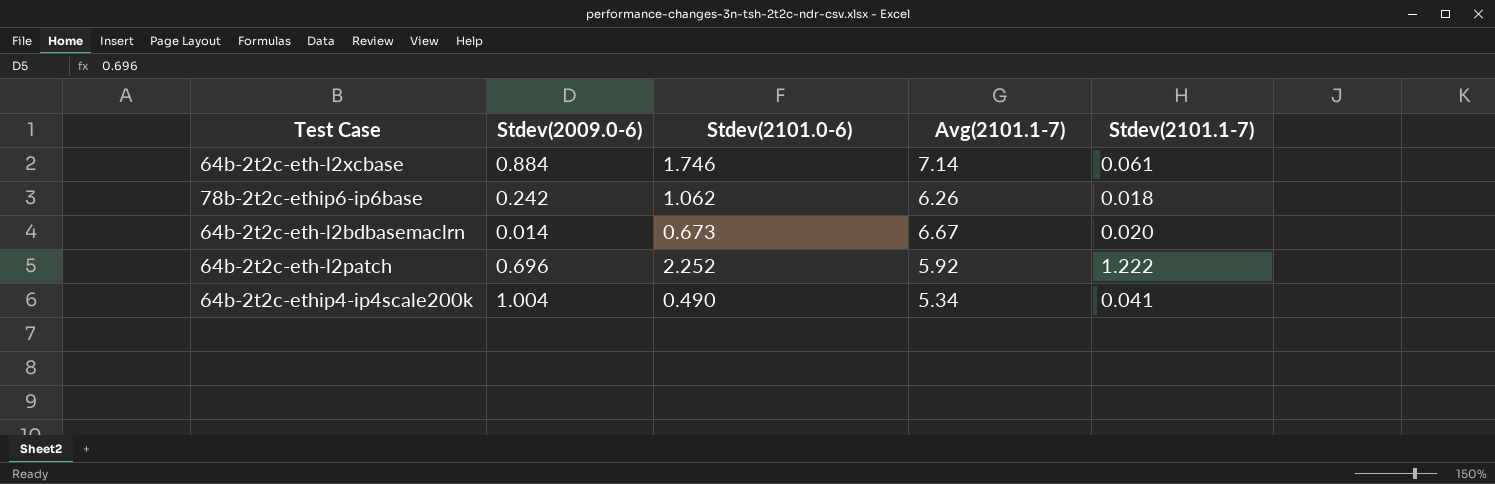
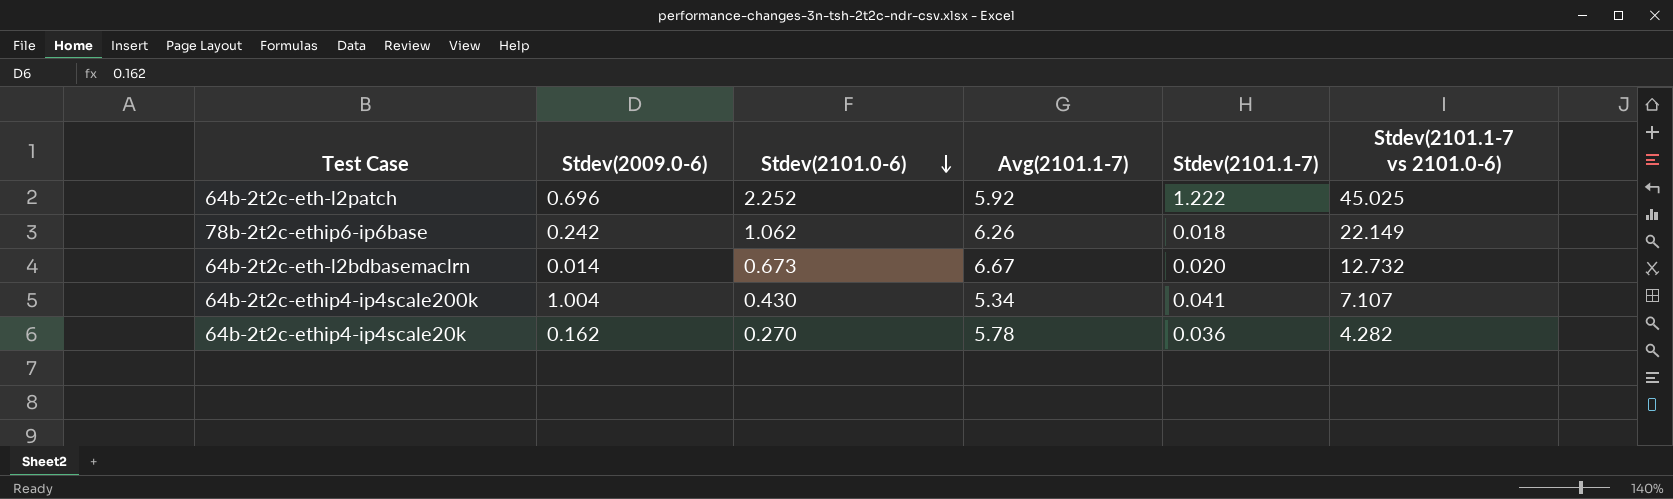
row order: none -> Stdev(2101.0-6) descending
column Stdev(2101.1-7 vs 2101.0-6) | position: none -> 6
row 64b-2t2c-eth-l2xcbase: 0.884 | 1.746 | 7.14 | 0.061 -> none
64b-2t2c-ethip4-ip4scale200k | Stdev(2101.0-6): 0.490 -> 0.430
row 64b-2t2c-ethip4-ip4scale20k: none -> 0.162 | 0.270 | 5.78 | 0.036 | 4.282

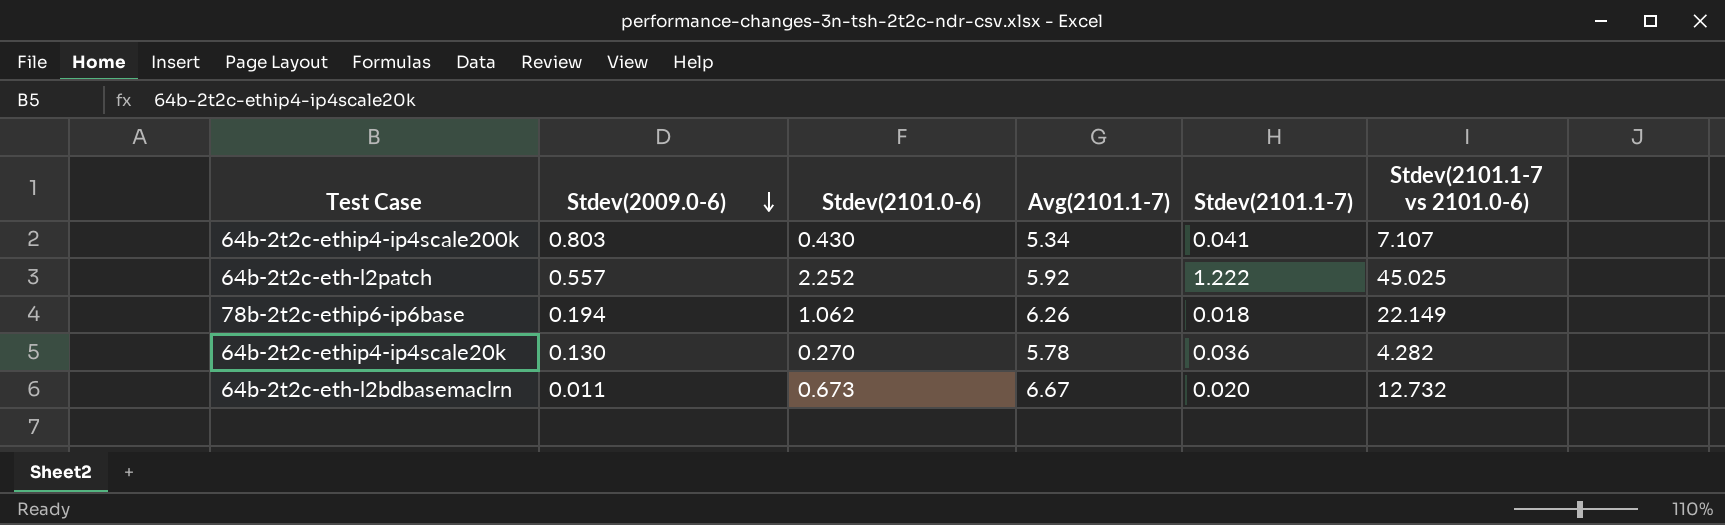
row order: Stdev(2101.0-6) descending -> Stdev(2009.0-6) descending
64b-2t2c-ethip4-ip4scale200k | Stdev(2009.0-6): 1.004 -> 0.803
64b-2t2c-eth-l2patch | Stdev(2009.0-6): 0.696 -> 0.557
78b-2t2c-ethip6-ip6base | Stdev(2009.0-6): 0.242 -> 0.194
64b-2t2c-ethip4-ip4scale20k | Stdev(2009.0-6): 0.162 -> 0.130
64b-2t2c-eth-l2bdbasemaclrn | Stdev(2009.0-6): 0.014 -> 0.011

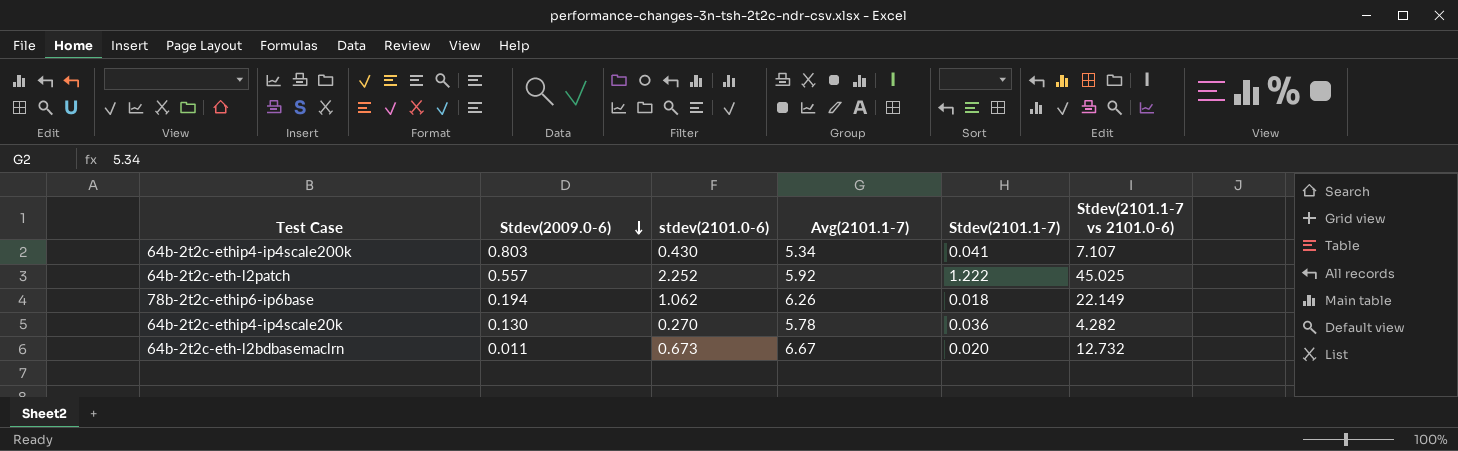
column name: Stdev(2101.0-6) -> stdev(2101.0-6)

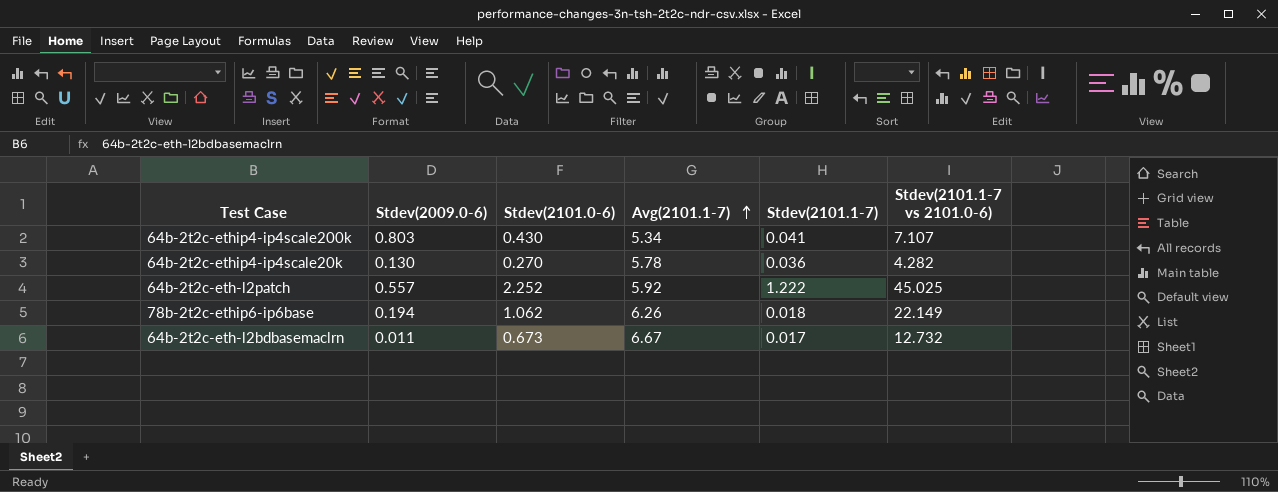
row order: Stdev(2009.0-6) descending -> Avg(2101.1-7) ascending
column name: stdev(2101.0-6) -> Stdev(2101.0-6)
64b-2t2c-eth-l2bdbasemaclrn | Stdev(2101.1-7): 0.020 -> 0.017

